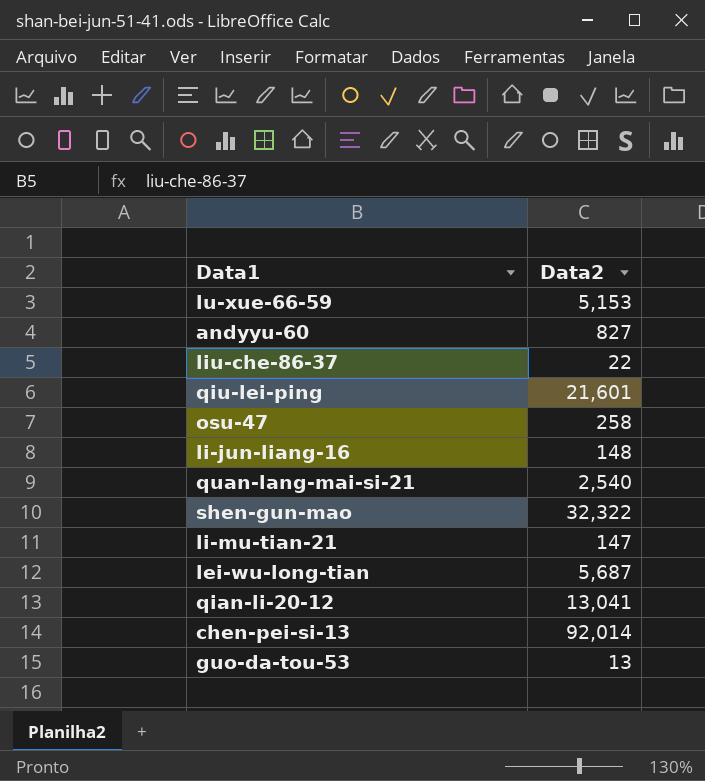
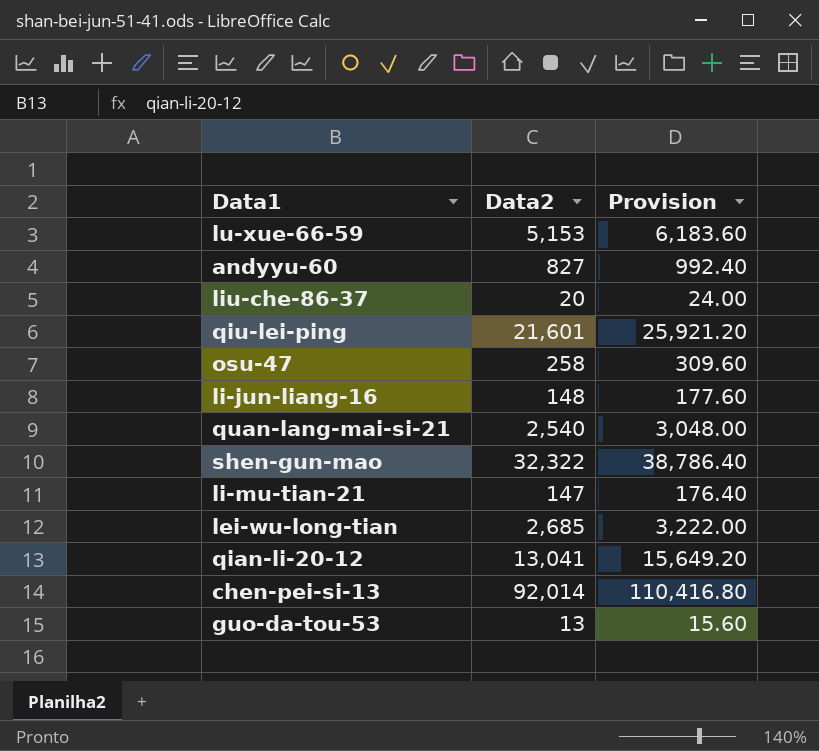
column Provision | formula: none -> [Data2] * 1.2
liu-che-86-37 | Data2: 22 -> 20
lei-wu-long-tian | Data2: 5,687 -> 2,685

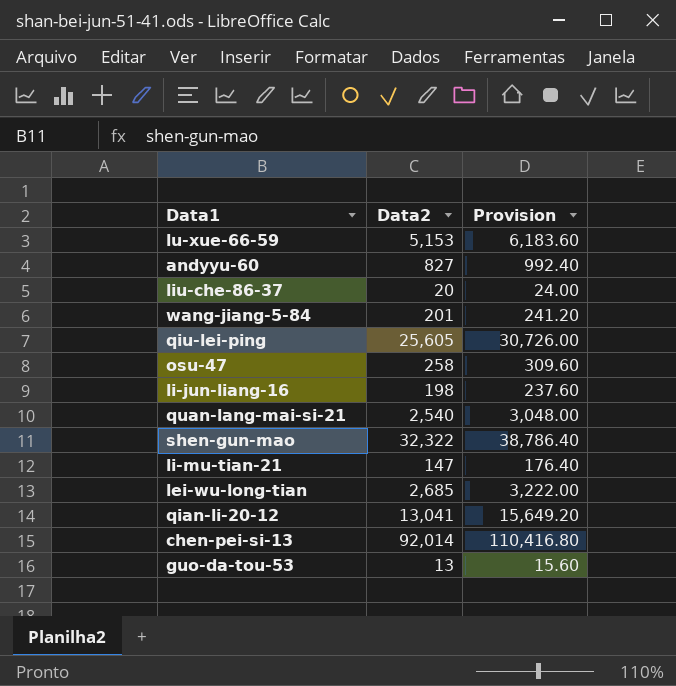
row wang-jiang-5-84: none -> 201 | 241.20
qiu-lei-ping | Data2: 21,601 -> 25,605
qiu-lei-ping | Provision: 25,921.20 -> 30,726.00
li-jun-liang-16 | Data2: 148 -> 198
li-jun-liang-16 | Provision: 177.60 -> 237.60

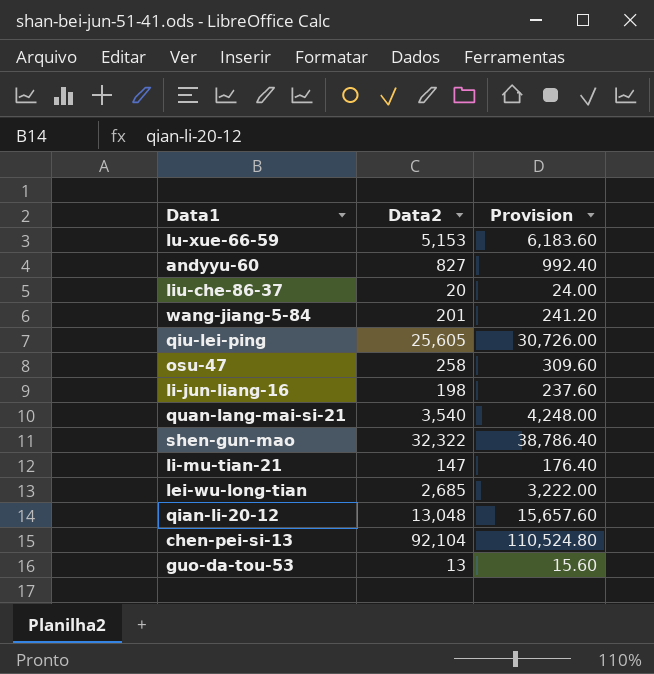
quan-lang-mai-si-21 | Data2: 2,540 -> 3,540
quan-lang-mai-si-21 | Provision: 3,048.00 -> 4,248.00
qian-li-20-12 | Data2: 13,041 -> 13,048
qian-li-20-12 | Provision: 15,649.20 -> 15,657.60
chen-pei-si-13 | Data2: 92,014 -> 92,104
chen-pei-si-13 | Provision: 110,416.80 -> 110,524.80

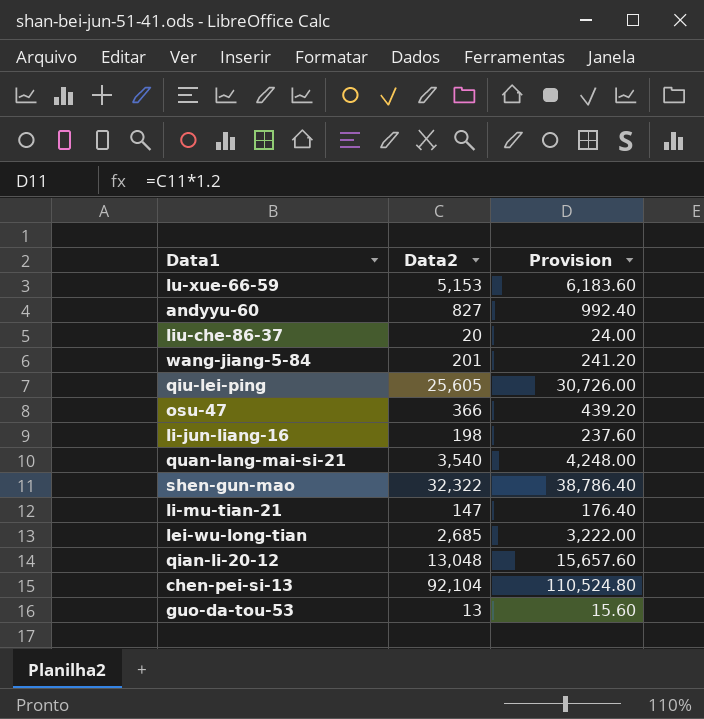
osu-47 | Data2: 258 -> 366
osu-47 | Provision: 309.60 -> 439.20

